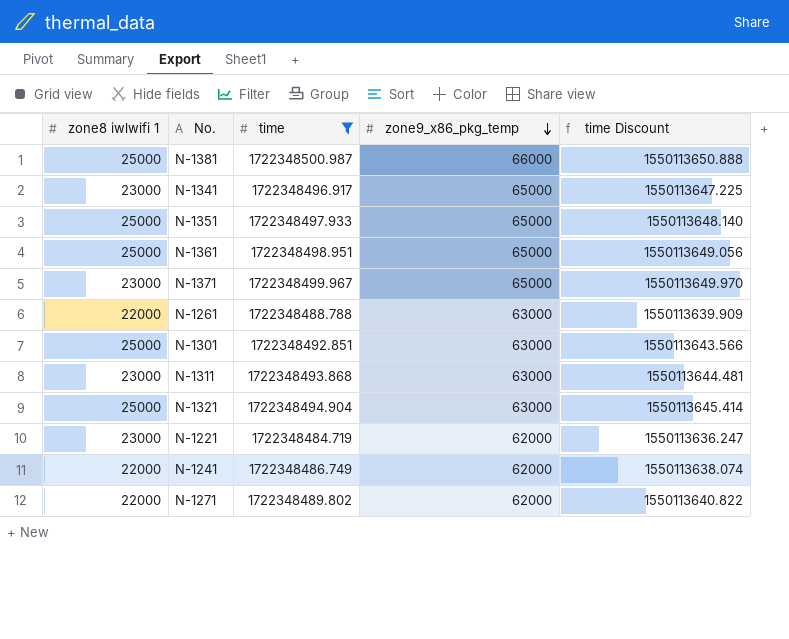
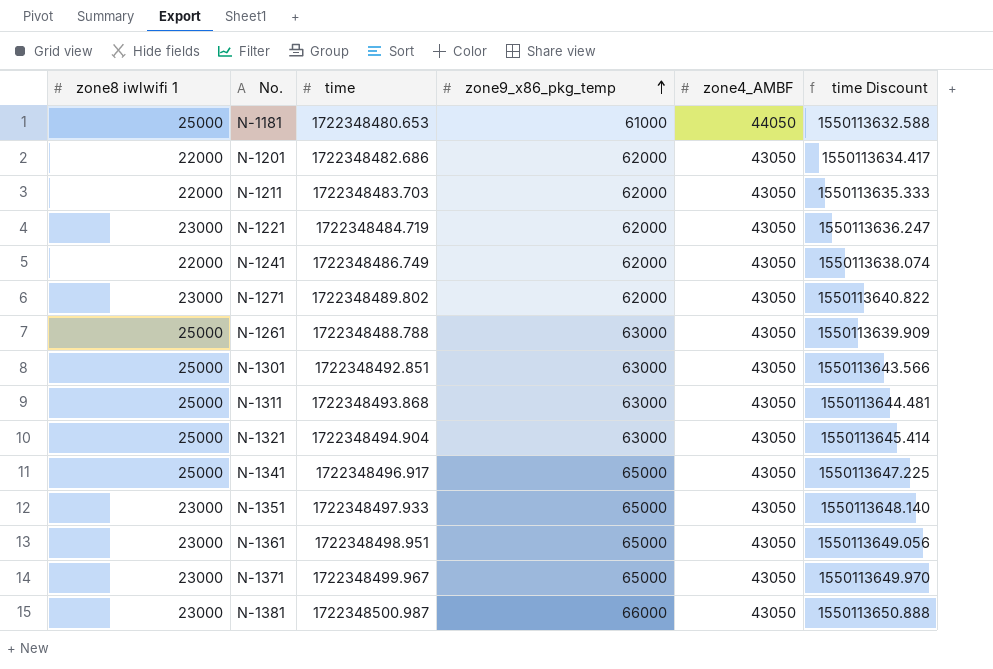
filter: time >= 1722348484.719 -> none
row order: zone9_x86_pkg_temp descending -> zone9_x86_pkg_temp ascending
column zone4_AMBF | position: none -> 5
N-1271 | zone8 iwlwifi 1: 22000 -> 23000
N-1261 | zone8 iwlwifi 1: 22000 -> 25000
N-1311 | zone8 iwlwifi 1: 23000 -> 25000
N-1341 | zone8 iwlwifi 1: 23000 -> 25000
N-1351 | zone8 iwlwifi 1: 25000 -> 23000
N-1361 | zone8 iwlwifi 1: 25000 -> 23000
N-1381 | zone8 iwlwifi 1: 25000 -> 23000

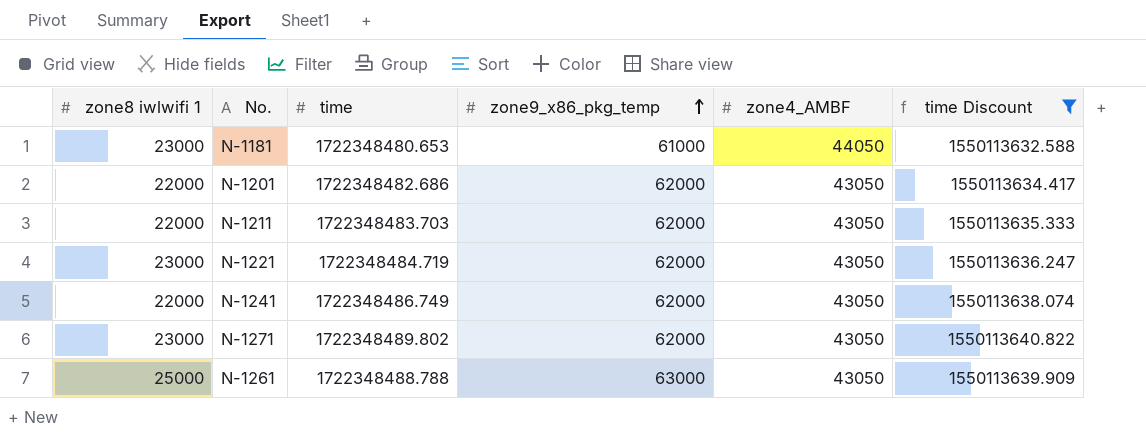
filter: none -> time Discount <= 1550113640.822
N-1181 | zone8 iwlwifi 1: 25000 -> 23000

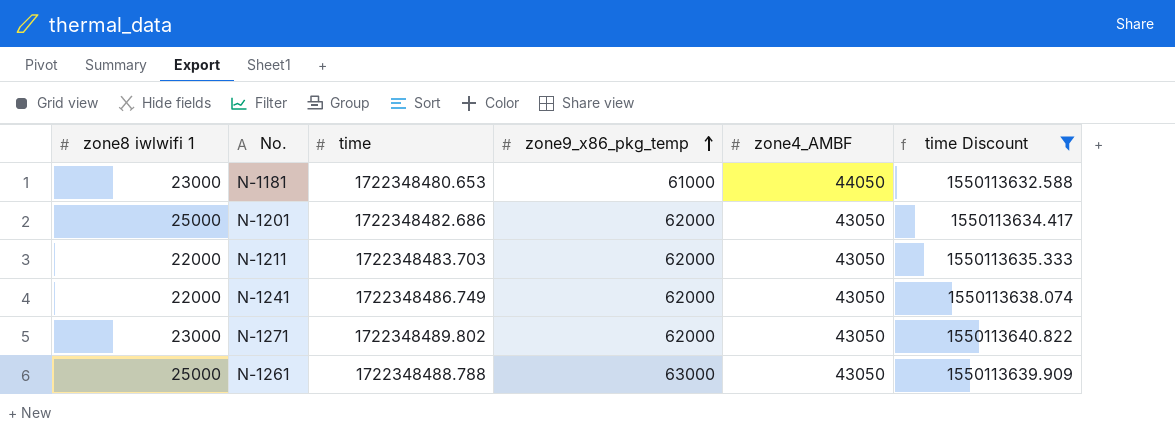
row N-1221: 23000 | 1722348484.719 | 62000 | 43050 | 1550113636.247 -> none
N-1201 | zone8 iwlwifi 1: 22000 -> 25000

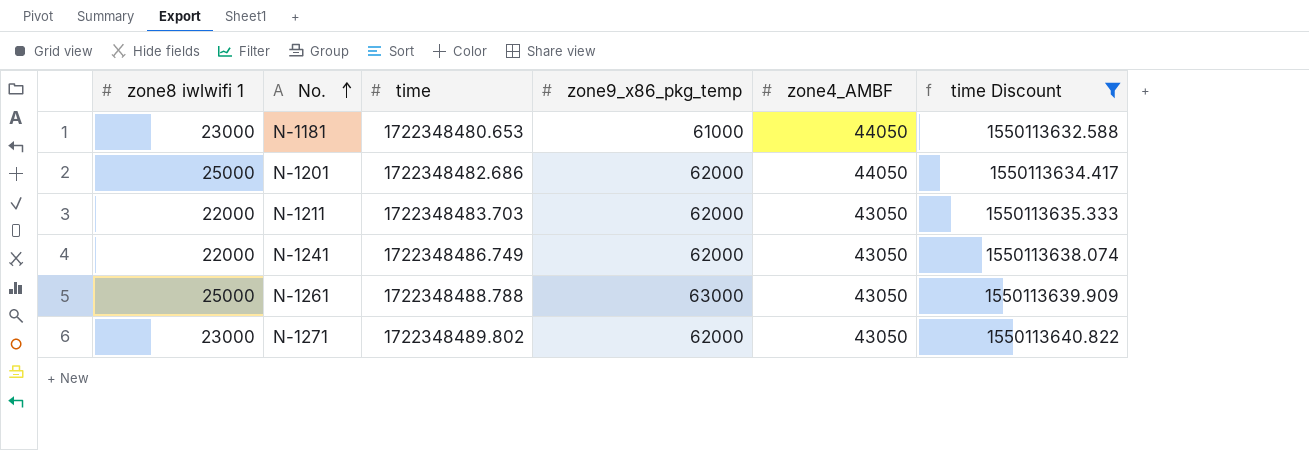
row order: zone9_x86_pkg_temp ascending -> No. ascending
N-1201 | zone4_AMBF: 43050 -> 44050

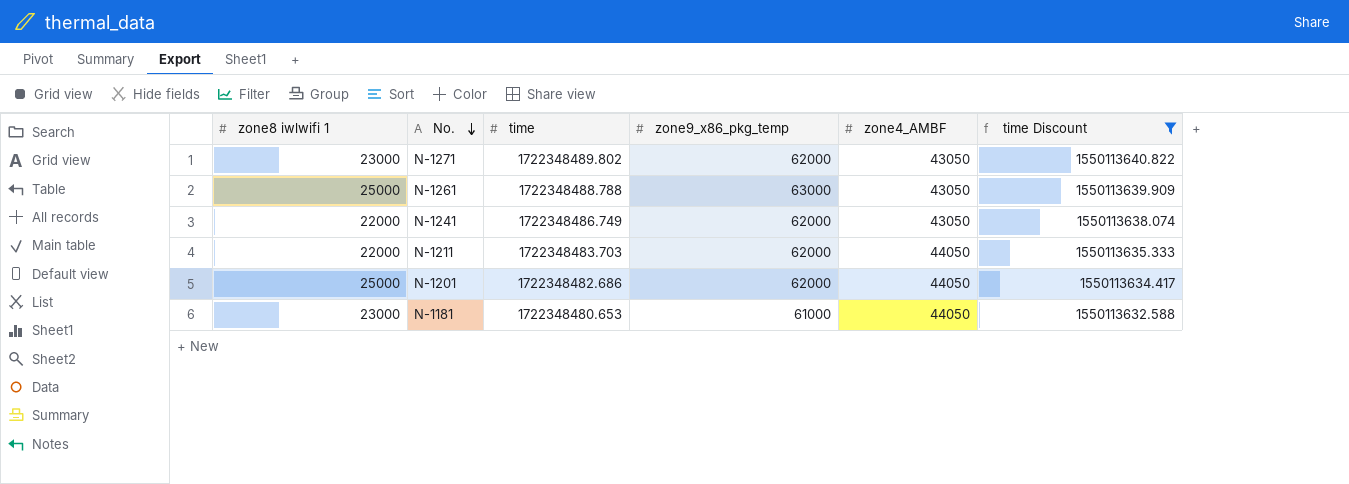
row order: No. ascending -> No. descending
N-1211 | zone4_AMBF: 43050 -> 44050

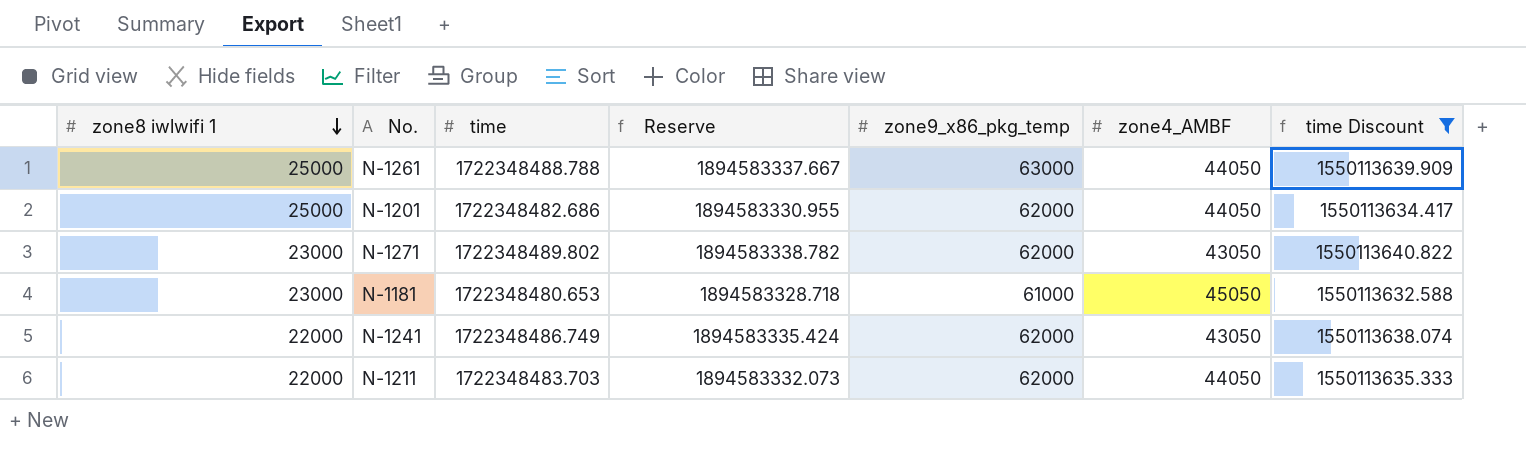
row order: No. descending -> zone8 iwlwifi 1 descending
column Reserve | formula: none -> [time] * 1.1
N-1261 | zone4_AMBF: 43050 -> 44050
N-1181 | zone4_AMBF: 44050 -> 45050

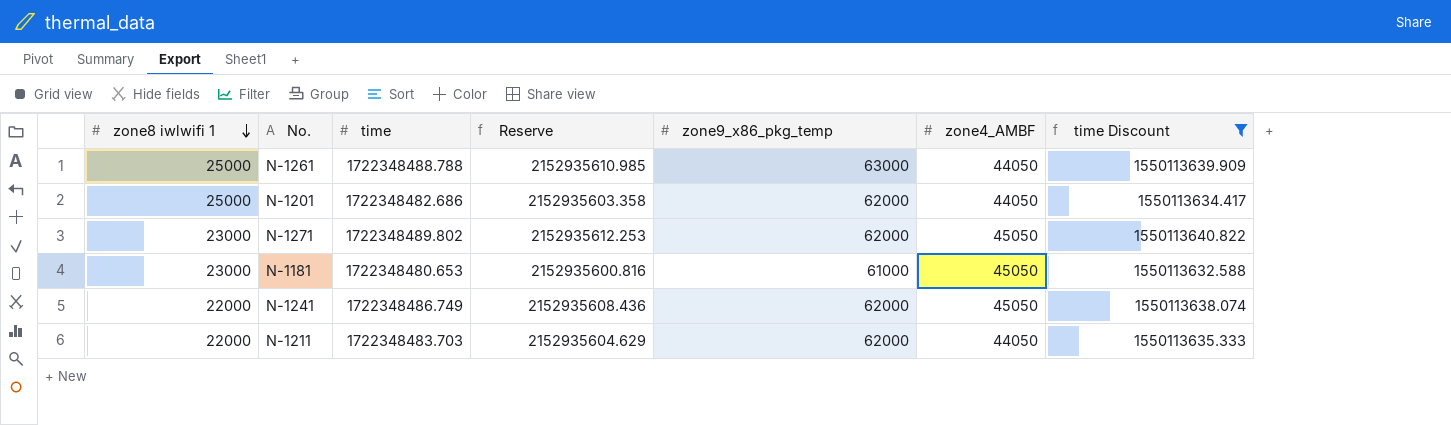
column Reserve | formula: [time] * 1.1 -> [time] * 1.25
N-1271 | zone4_AMBF: 43050 -> 45050
N-1241 | zone4_AMBF: 43050 -> 45050

